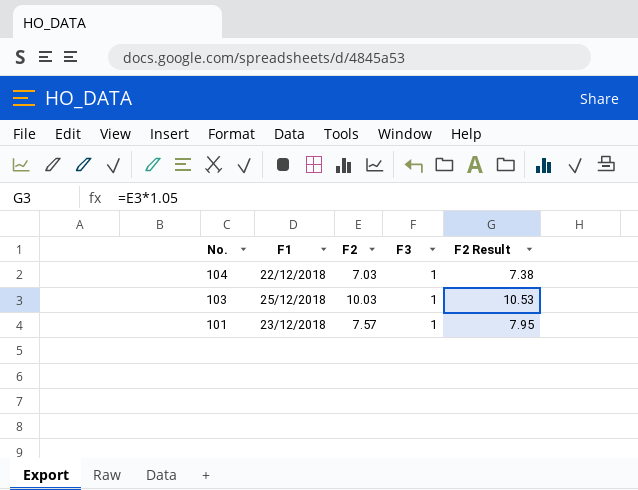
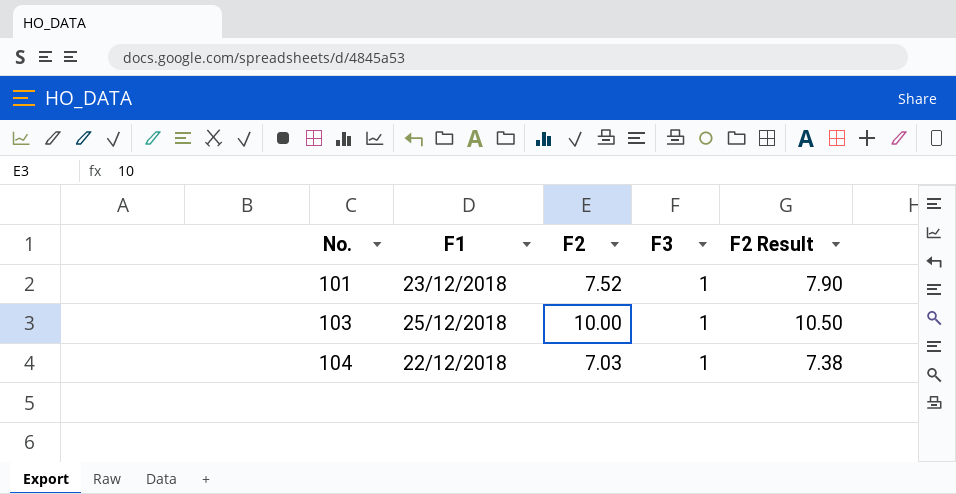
row order: No. descending -> No. ascending
101 | F2: 7.57 -> 7.52
101 | F2 Result: 7.95 -> 7.90
103 | F2: 10.03 -> 10.00
103 | F2 Result: 10.53 -> 10.50

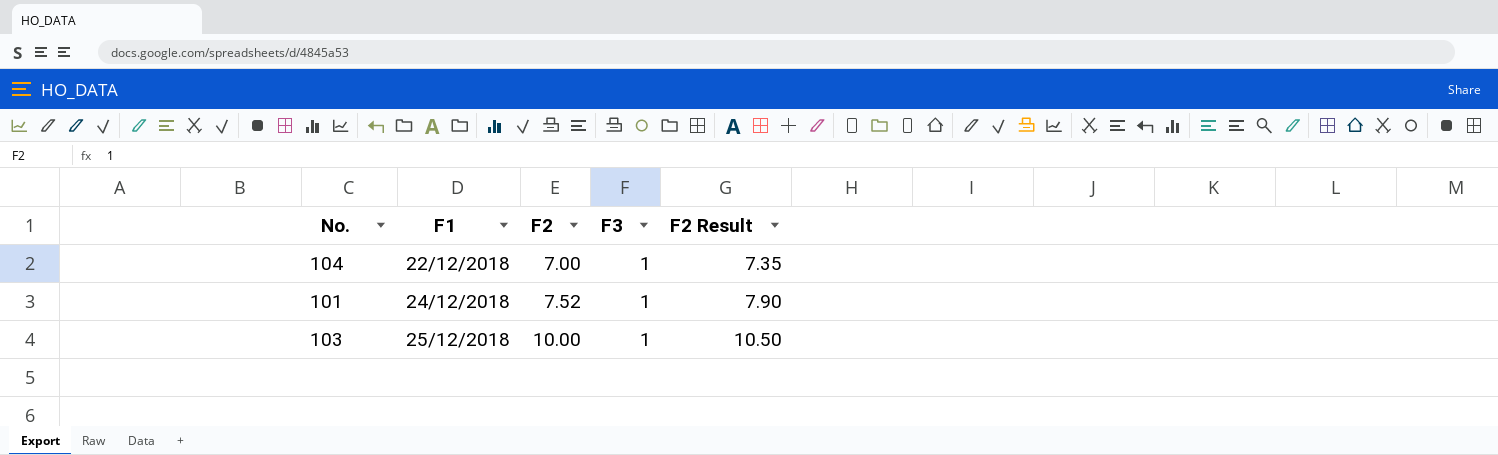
row order: No. ascending -> F1 ascending
104 | F2: 7.03 -> 7.00
104 | F2 Result: 7.38 -> 7.35
101 | F1: 23/12/2018 -> 24/12/2018

